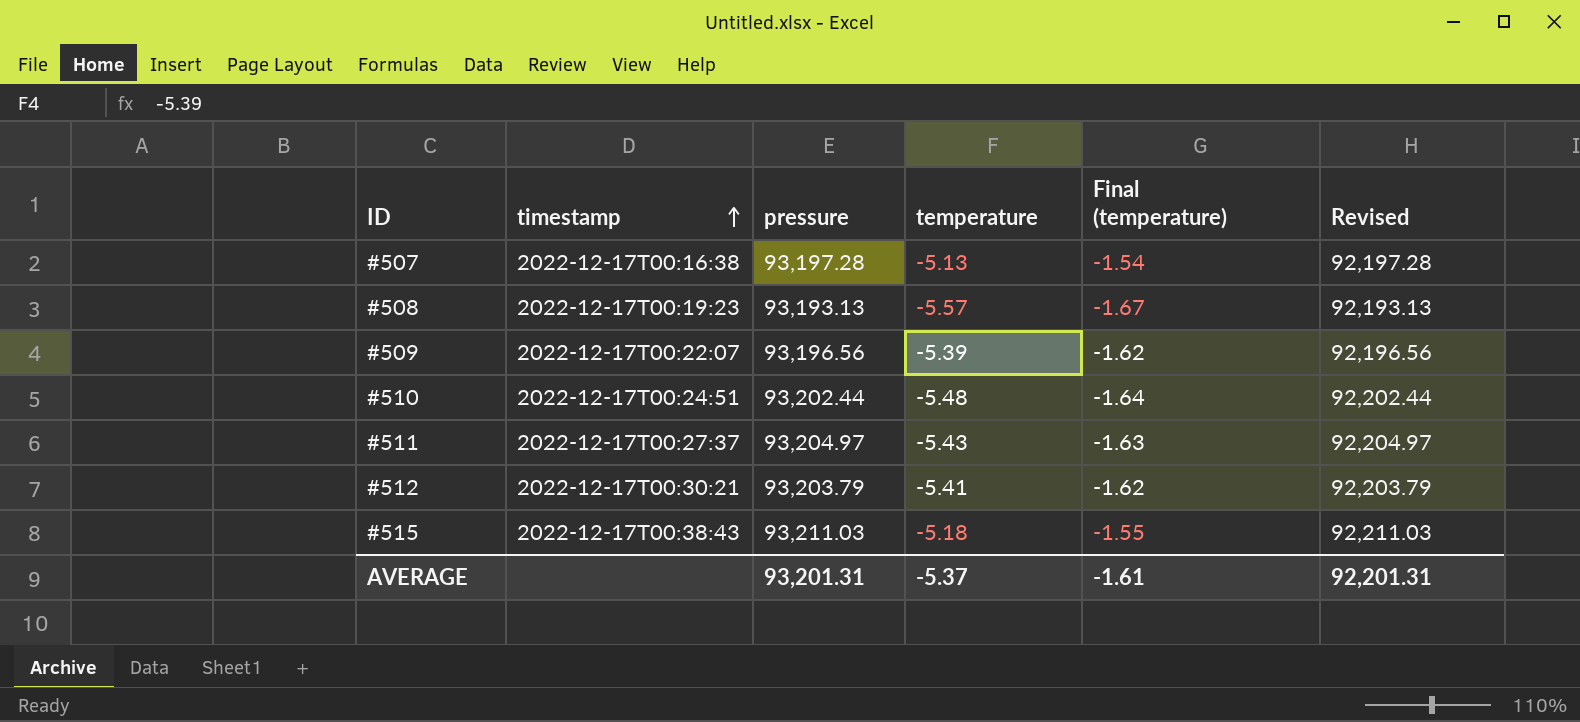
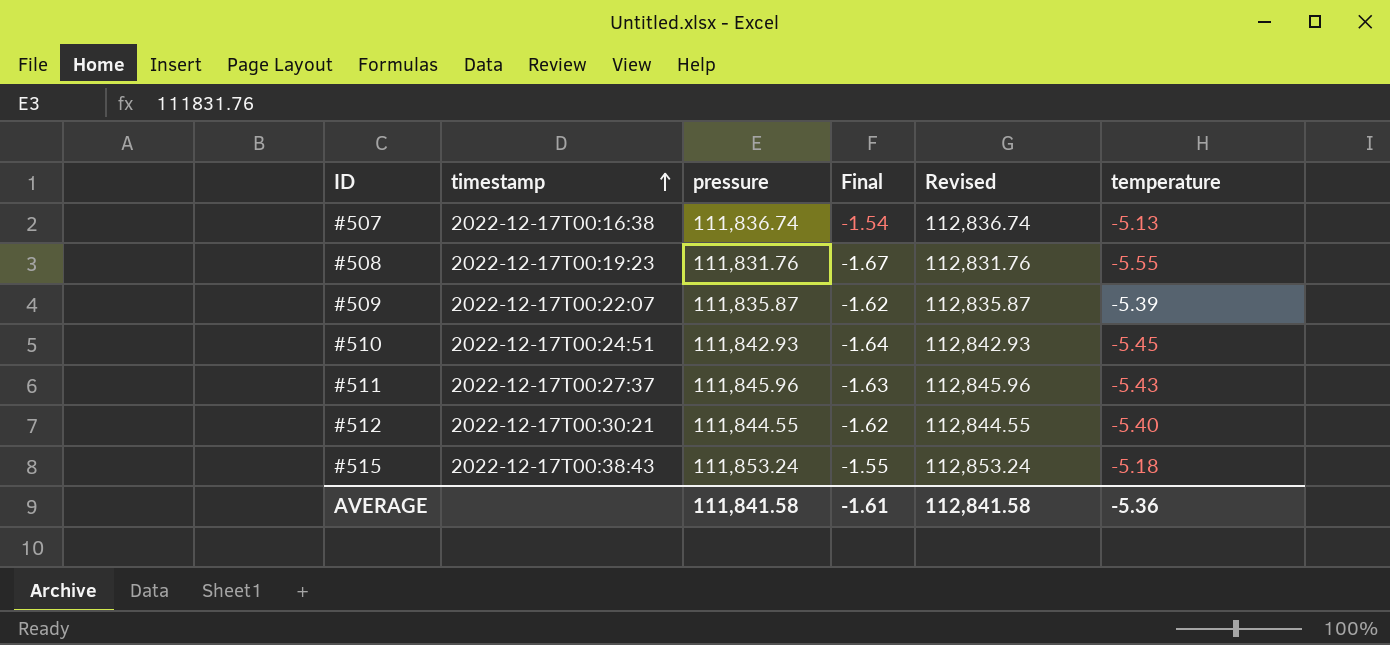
column name: Final (temperature) -> Final
column Revised | formula: [pressure] - 1000 -> [pressure] + 1000
column temperature | position: 4 -> 6
#507 | pressure: 93,197.28 -> 111,836.74
#508 | pressure: 93,193.13 -> 111,831.76
#508 | temperature: -5.57 -> -5.55
#509 | pressure: 93,196.56 -> 111,835.87
#510 | pressure: 93,202.44 -> 111,842.93
#510 | temperature: -5.48 -> -5.45
#511 | pressure: 93,204.97 -> 111,845.96
#512 | pressure: 93,203.79 -> 111,844.55
#512 | temperature: -5.41 -> -5.40
#515 | pressure: 93,211.03 -> 111,853.24
AVERAGE | pressure: 93,201.31 -> 111,841.58
AVERAGE | Revised: 92,201.31 -> 112,841.58
AVERAGE | temperature: -5.37 -> -5.36

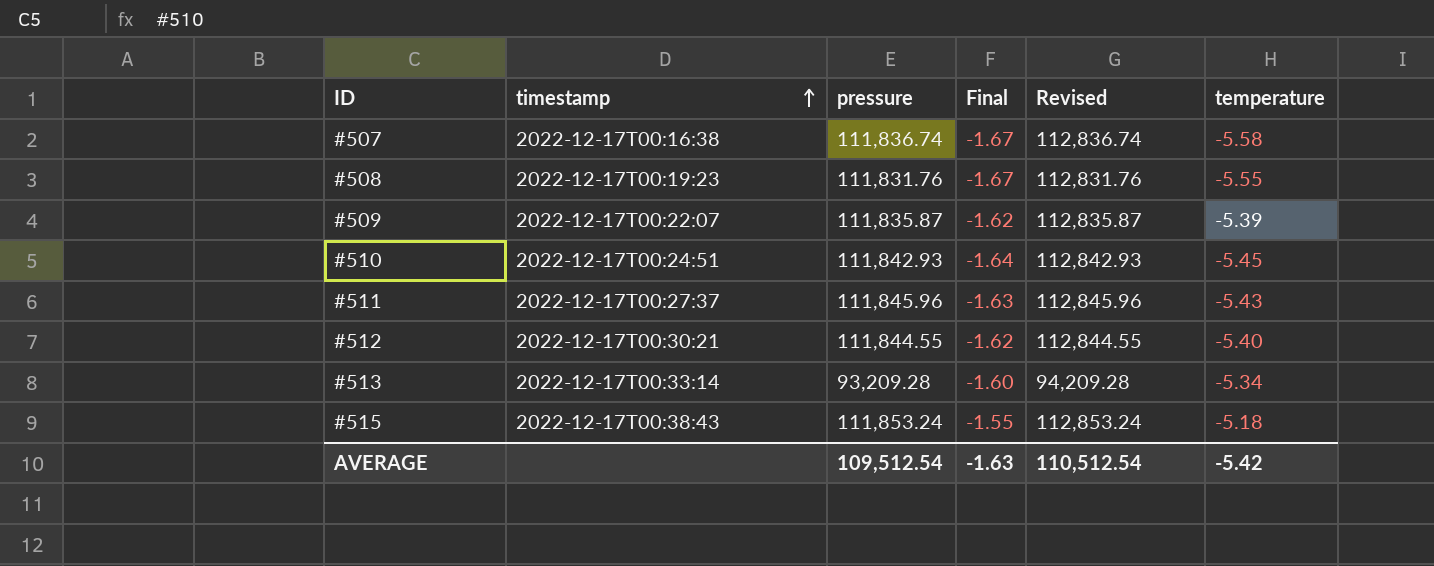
#507 | Final: -1.54 -> -1.67
#507 | temperature: -5.13 -> -5.58
row #513: none -> 2022-12-17T00:33:14 | 93,209.28 | -1.60 | 94,209.28 | -5.34
AVERAGE | pressure: 111,841.58 -> 109,512.54
AVERAGE | Final: -1.61 -> -1.63
AVERAGE | Revised: 112,841.58 -> 110,512.54
AVERAGE | temperature: -5.36 -> -5.42

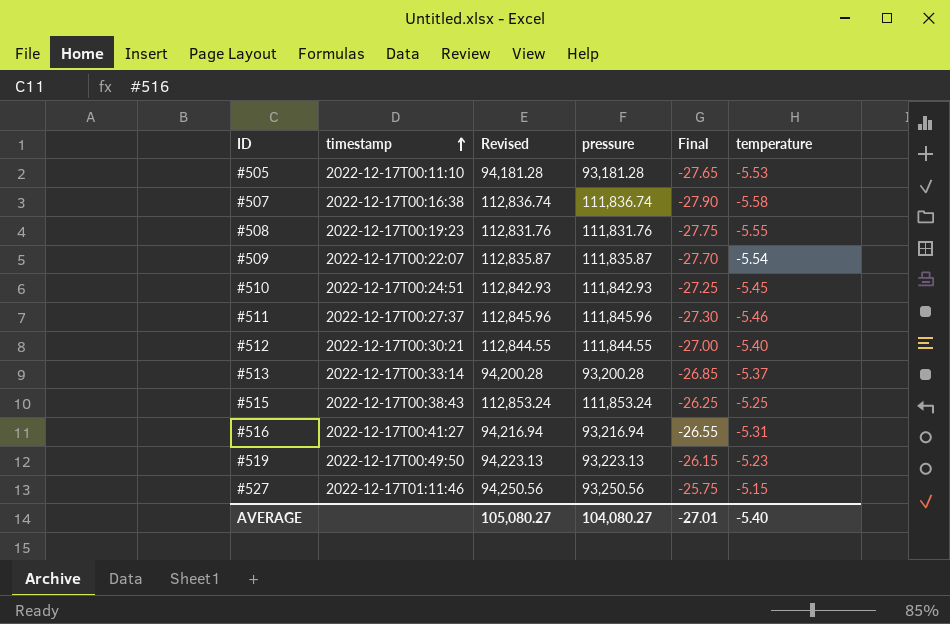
column Revised | position: 5 -> 3
column Final | formula: [temperature] * 0.3 -> [temperature] * 5
row #505: none -> 2022-12-17T00:11:10 | 94,181.28 | 93,181.28 | -27.65 | -5.53
#509 | temperature: -5.39 -> -5.54
#511 | temperature: -5.43 -> -5.46
#513 | Revised: 94,209.28 -> 94,200.28
#513 | pressure: 93,209.28 -> 93,200.28
#513 | temperature: -5.34 -> -5.37
#515 | temperature: -5.18 -> -5.25
row #516: none -> 2022-12-17T00:41:27 | 94,216.94 | 93,216.94 | -26.55 | -5.31
row #519: none -> 2022-12-17T00:49:50 | 94,223.13 | 93,223.13 | -26.15 | -5.23
row #527: none -> 2022-12-17T01:11:46 | 94,250.56 | 93,250.56 | -25.75 | -5.15
AVERAGE | Revised: 110,512.54 -> 105,080.27
AVERAGE | pressure: 109,512.54 -> 104,080.27
AVERAGE | Final: -1.63 -> -27.01
AVERAGE | temperature: -5.42 -> -5.40

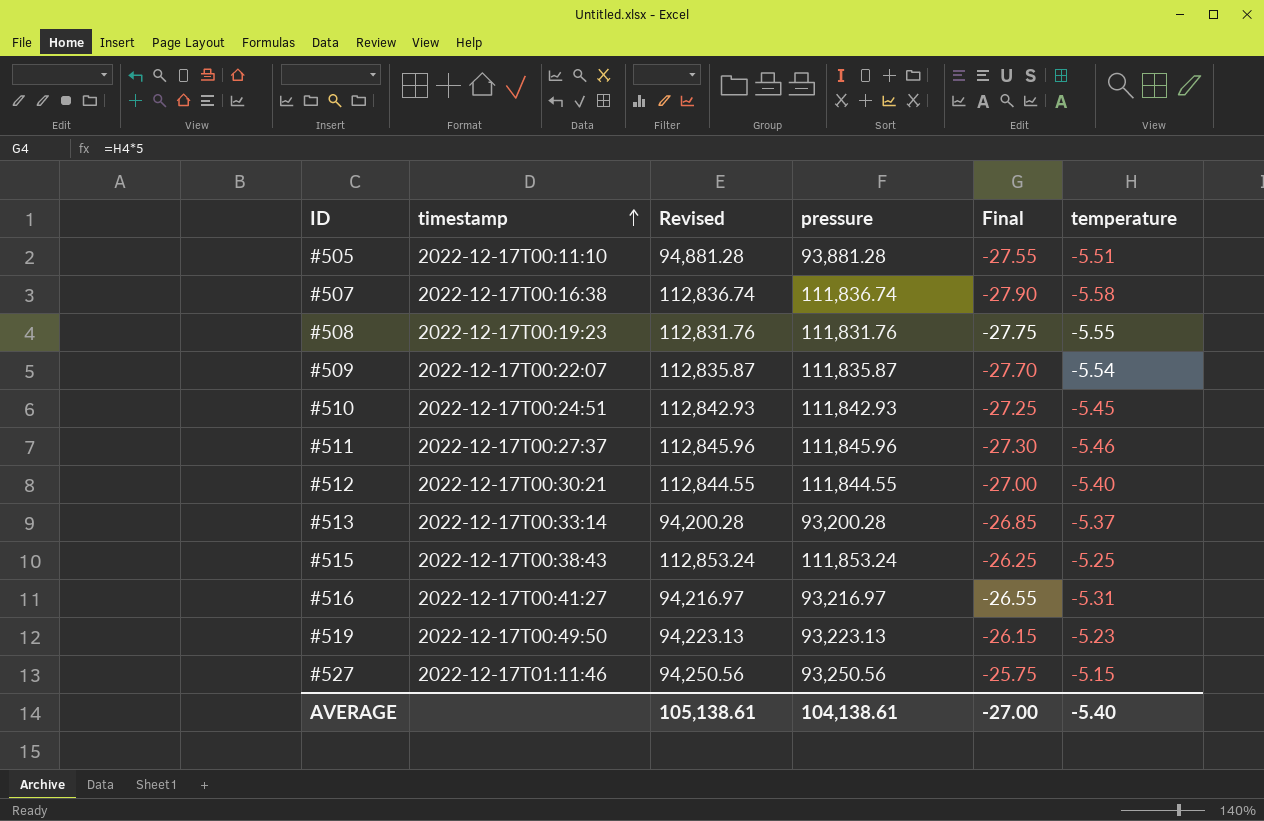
#505 | Revised: 94,181.28 -> 94,881.28
#505 | pressure: 93,181.28 -> 93,881.28
#505 | Final: -27.65 -> -27.55
#505 | temperature: -5.53 -> -5.51
#516 | Revised: 94,216.94 -> 94,216.97
#516 | pressure: 93,216.94 -> 93,216.97
AVERAGE | Revised: 105,080.27 -> 105,138.61
AVERAGE | pressure: 104,080.27 -> 104,138.61
AVERAGE | Final: -27.01 -> -27.00

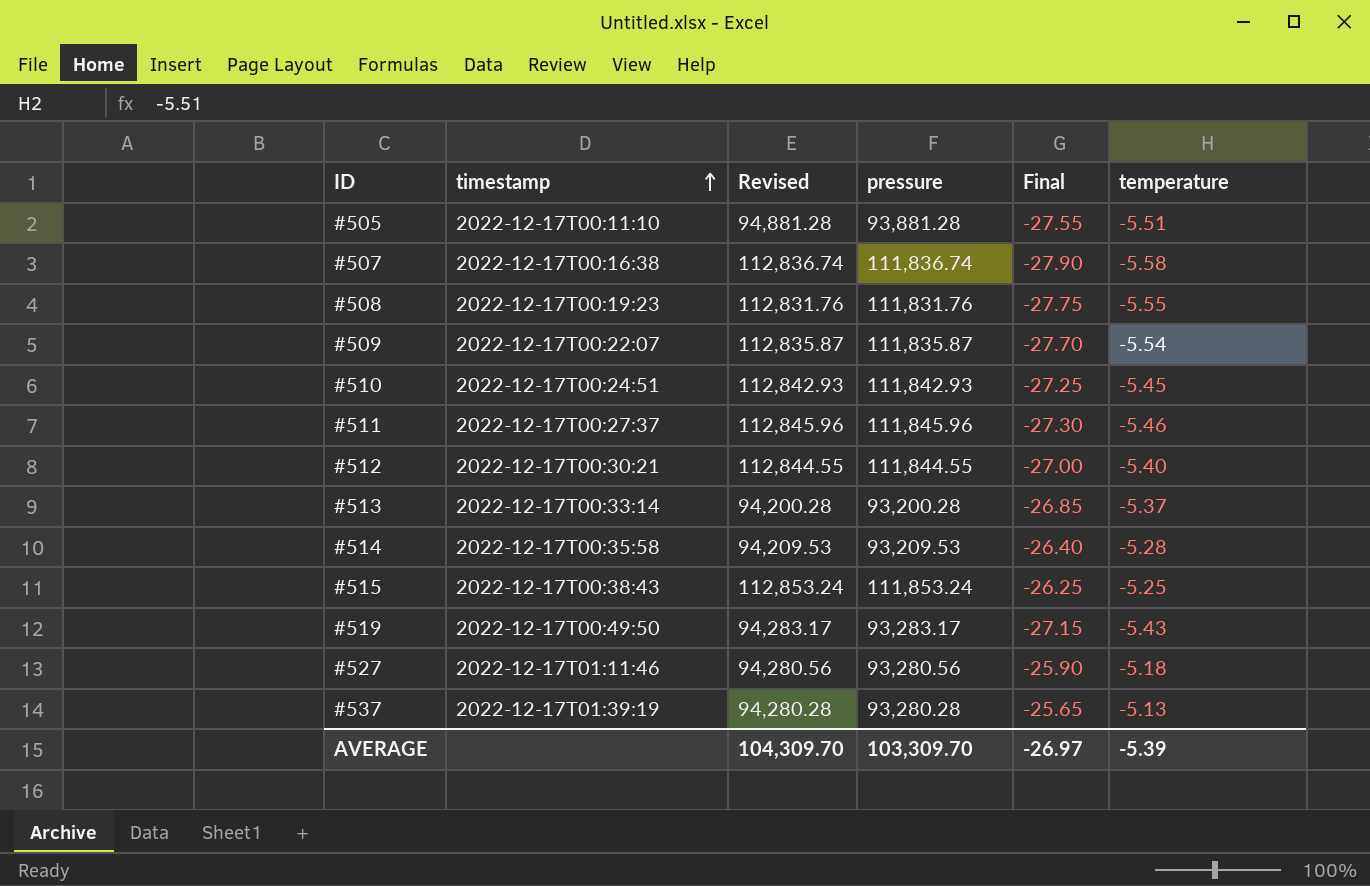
row #516: 2022-12-17T00:41:27 | 94,216.97 | 93,216.97 | -26.55 | -5.31 -> none
row #514: none -> 2022-12-17T00:35:58 | 94,209.53 | 93,209.53 | -26.40 | -5.28
#519 | Revised: 94,223.13 -> 94,283.17
#519 | pressure: 93,223.13 -> 93,283.17
#519 | Final: -26.15 -> -27.15
#519 | temperature: -5.23 -> -5.43
#527 | Revised: 94,250.56 -> 94,280.56
#527 | pressure: 93,250.56 -> 93,280.56
#527 | Final: -25.75 -> -25.90
#527 | temperature: -5.15 -> -5.18
row #537: none -> 2022-12-17T01:39:19 | 94,280.28 | 93,280.28 | -25.65 | -5.13
AVERAGE | Revised: 105,138.61 -> 104,309.70
AVERAGE | pressure: 104,138.61 -> 103,309.70
AVERAGE | Final: -27.00 -> -26.97
AVERAGE | temperature: -5.40 -> -5.39

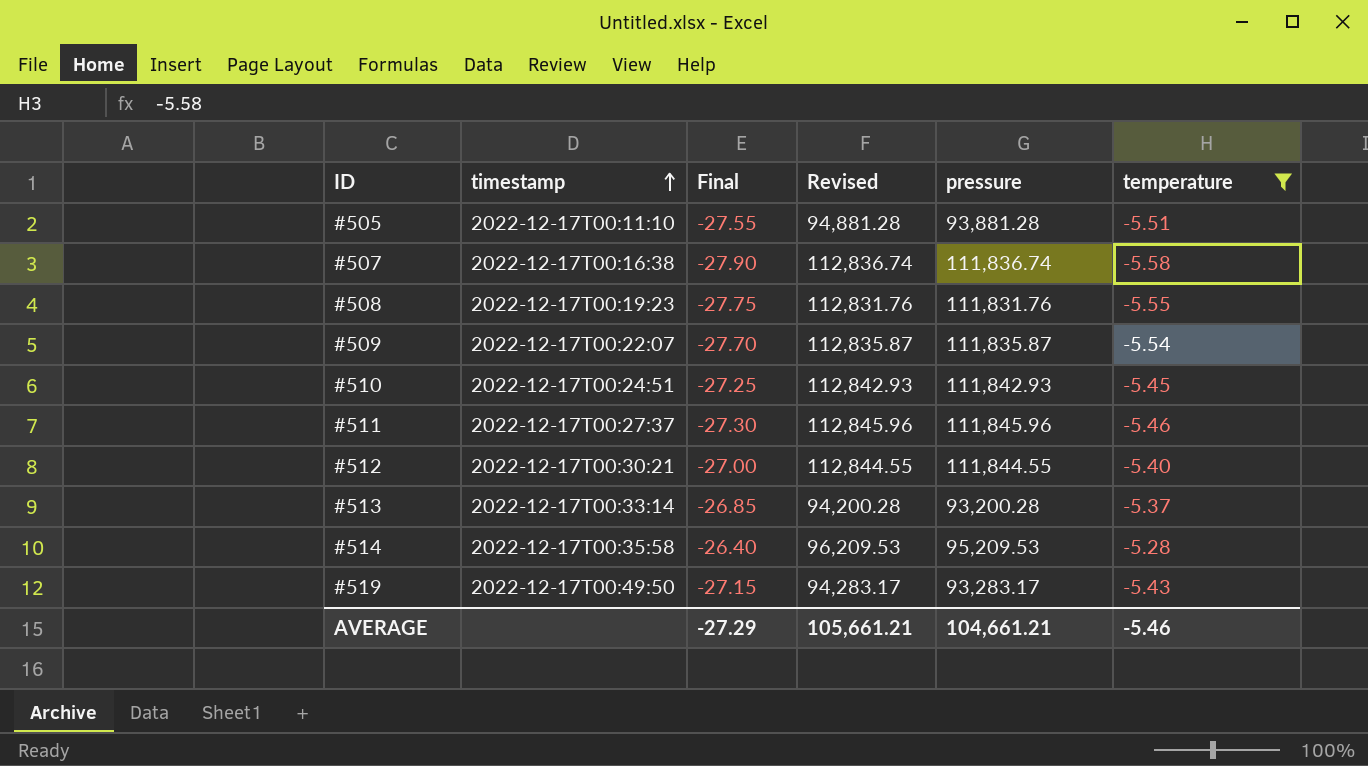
filter: none -> temperature <= -5.28
column Final | position: 5 -> 3
#514 | Revised: 94,209.53 -> 96,209.53
#514 | pressure: 93,209.53 -> 95,209.53
AVERAGE | Final: -26.97 -> -27.29
AVERAGE | Revised: 104,309.70 -> 105,661.21
AVERAGE | pressure: 103,309.70 -> 104,661.21
AVERAGE | temperature: -5.39 -> -5.46

